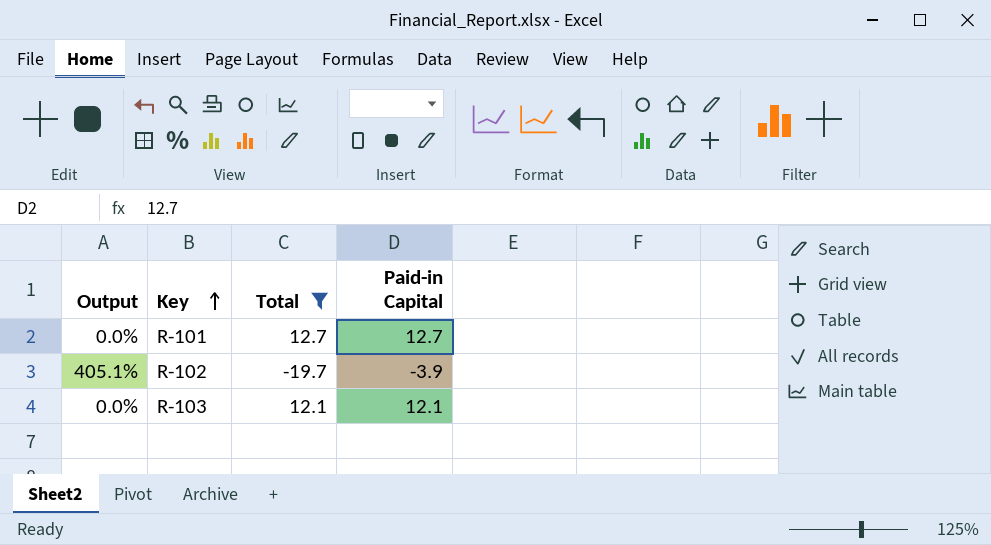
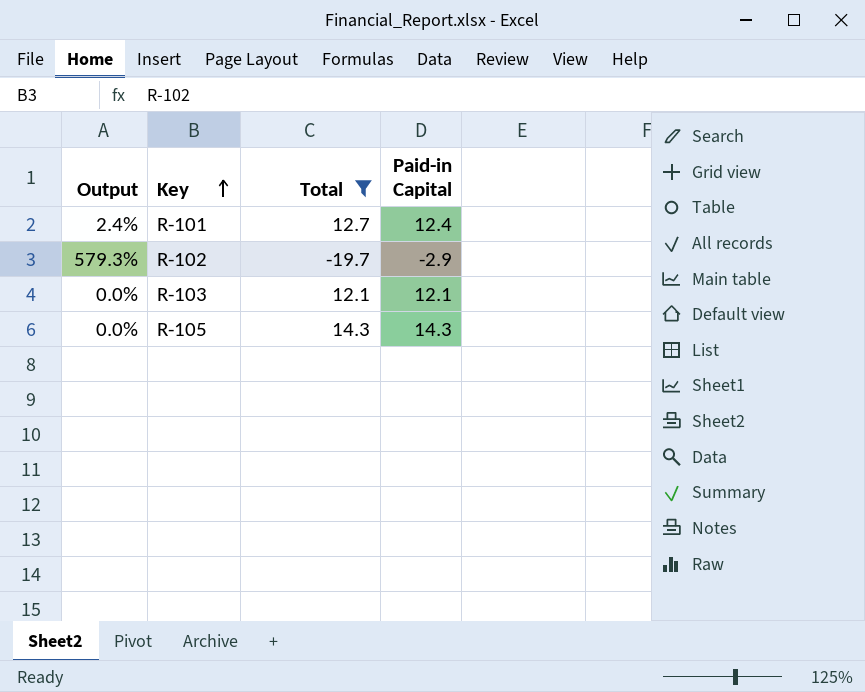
R-101 | Output: 0.0% -> 2.4%
R-101 | Paid-in Capital: 12.7 -> 12.4
R-102 | Output: 405.1% -> 579.3%
R-102 | Paid-in Capital: -3.9 -> -2.9
row R-105: none -> 0.0% | 14.3 | 14.3

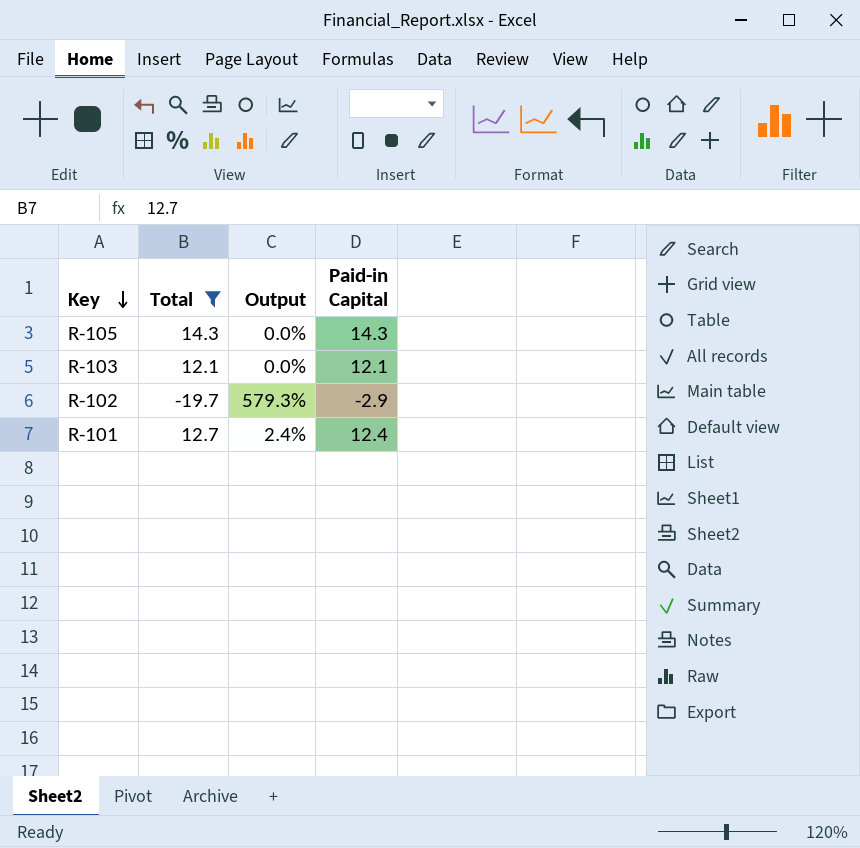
row order: Key ascending -> Key descending
column Output | position: 1 -> 3

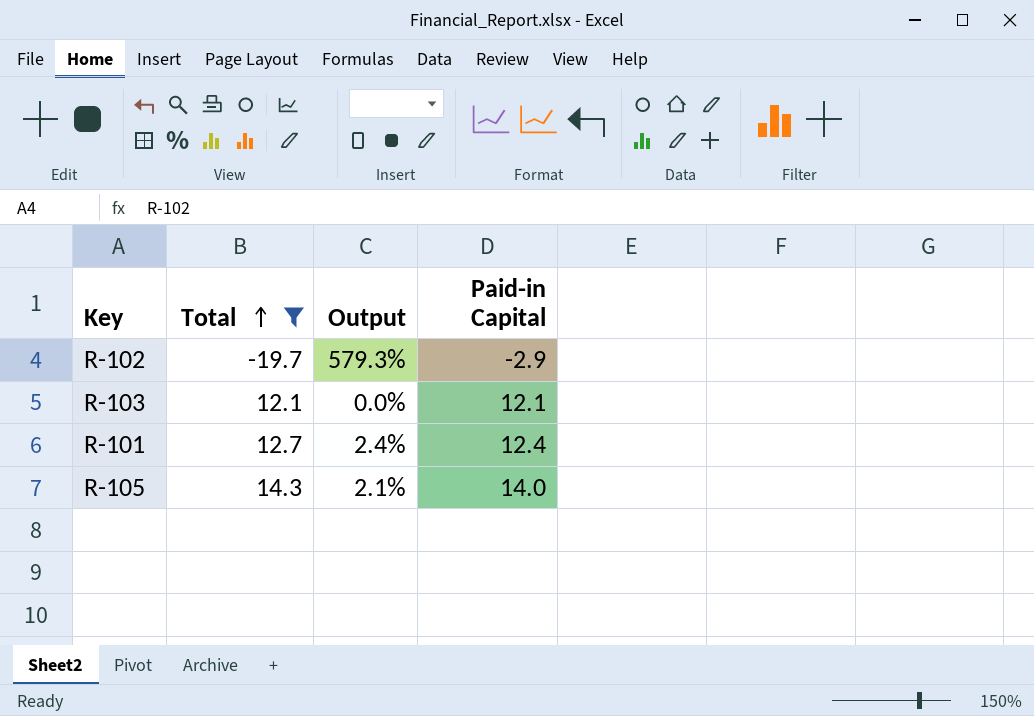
row order: Key descending -> Total ascending
R-105 | Output: 0.0% -> 2.1%
R-105 | Paid-in Capital: 14.3 -> 14.0

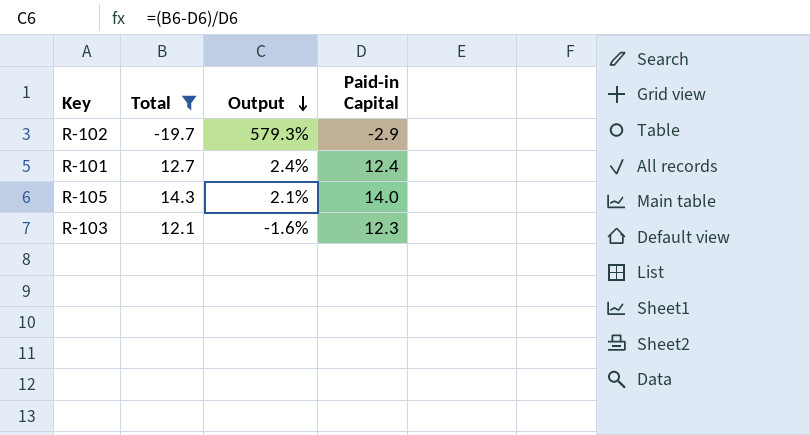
row order: Total ascending -> Output descending
R-103 | Output: 0.0% -> -1.6%
R-103 | Paid-in Capital: 12.1 -> 12.3

